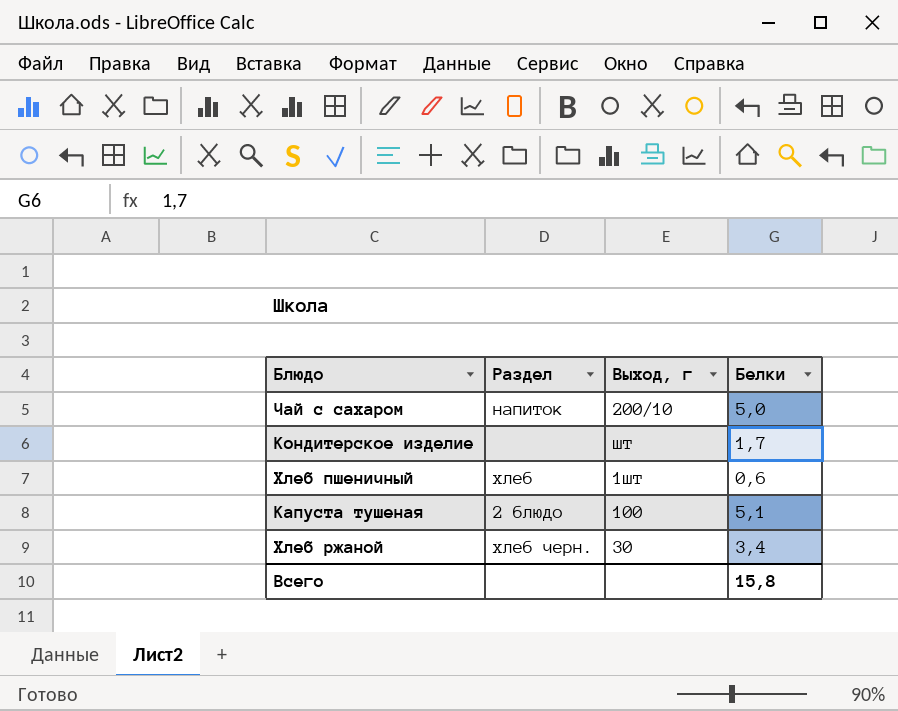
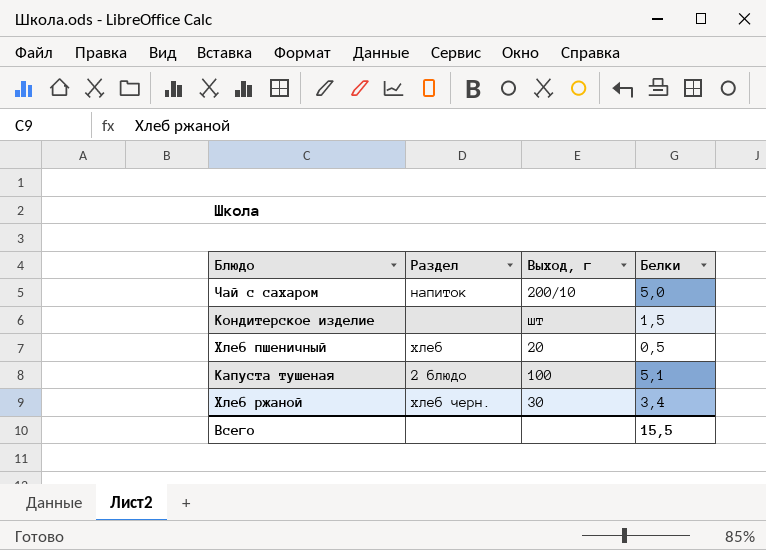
Кондитерское изделие | Белки: 1,7 -> 1,5
Хлеб пшеничный | Выход, г: 1шт -> 20
Хлеб пшеничный | Белки: 0,6 -> 0,5
Всего | Белки: 15,8 -> 15,5

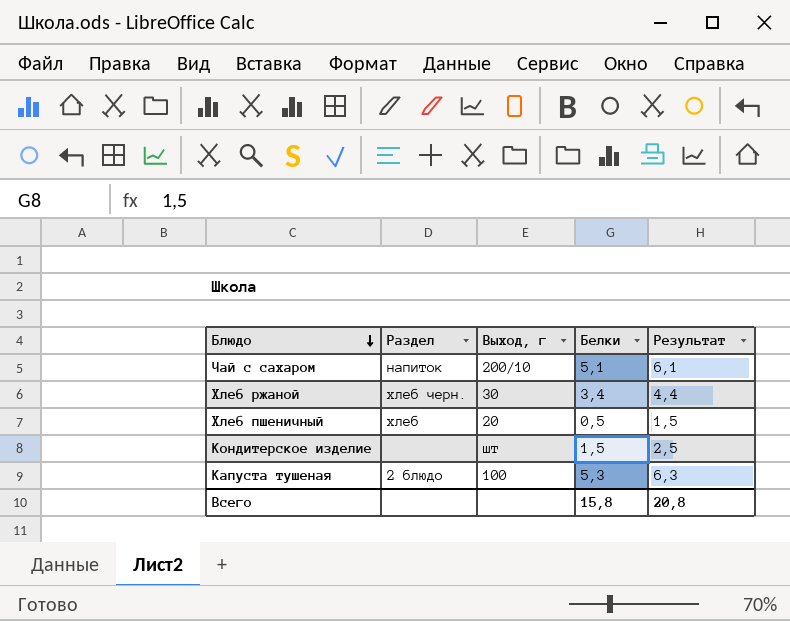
row order: none -> Блюдо descending
column Результат | formula: none -> [Белки] + 1
Чай с сахаром | Белки: 5,0 -> 5,1
Капуста тушеная | Белки: 5,1 -> 5,3
Всего | Белки: 15,5 -> 15,8

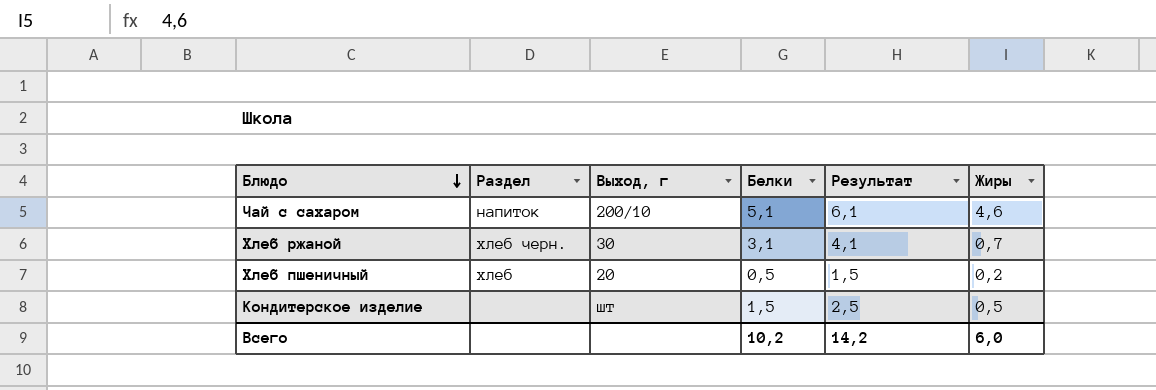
column Жиры | position: none -> 6
row Капуста тушеная: 2 блюдо | 100 | 5,3 | 6,3 -> none
Хлеб ржаной | Белки: 3,4 -> 3,1
Хлеб ржаной | Результат: 4,4 -> 4,1
Всего | Белки: 15,8 -> 10,2
Всего | Результат: 20,8 -> 14,2

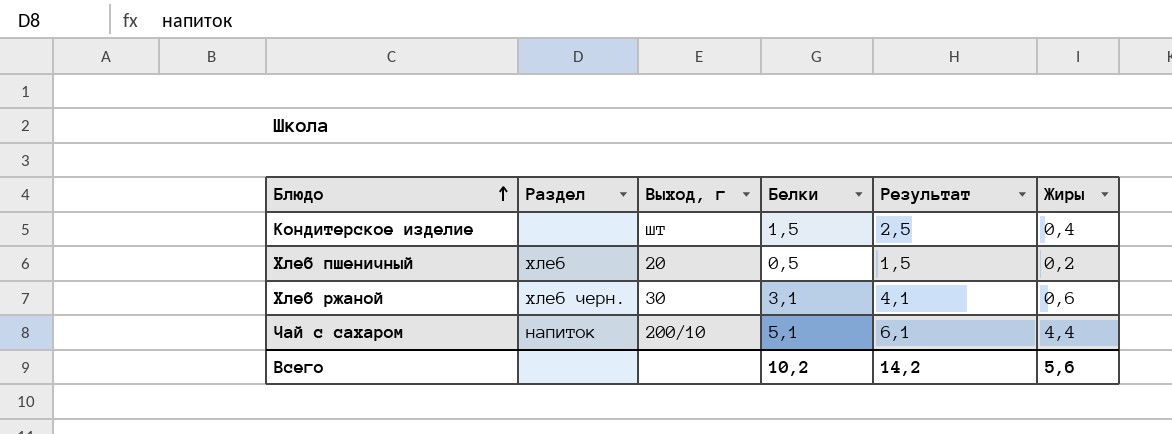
row order: Блюдо descending -> Блюдо ascending
Кондитерское изделие | Жиры: 0,5 -> 0,4
Хлеб ржаной | Жиры: 0,7 -> 0,6
Чай с сахаром | Жиры: 4,6 -> 4,4
Всего | Жиры: 6,0 -> 5,6

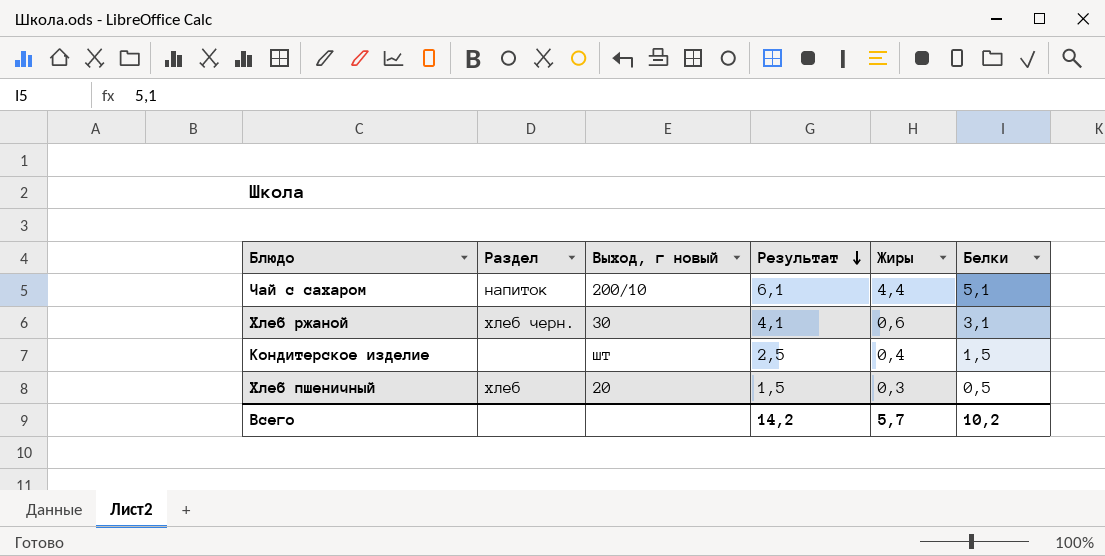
row order: Блюдо ascending -> Результат descending
column name: Выход, г -> Выход, г новый
column Белки | position: 4 -> 6
Хлеб пшеничный | Жиры: 0,2 -> 0,3
Всего | Жиры: 5,6 -> 5,7

